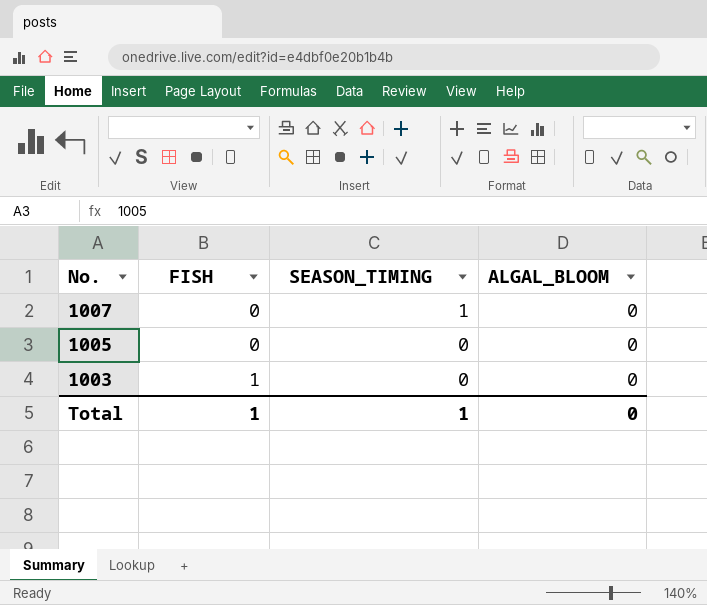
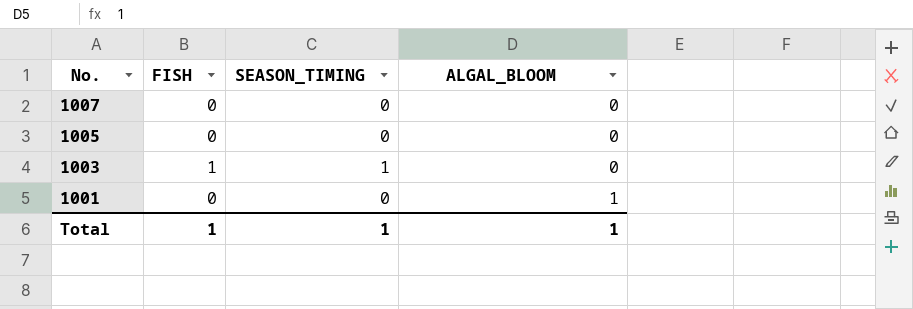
1007 | SEASON_TIMING: 1 -> 0
1003 | SEASON_TIMING: 0 -> 1
row 1001: none -> 0 | 0 | 1
Total | ALGAL_BLOOM: 0 -> 1

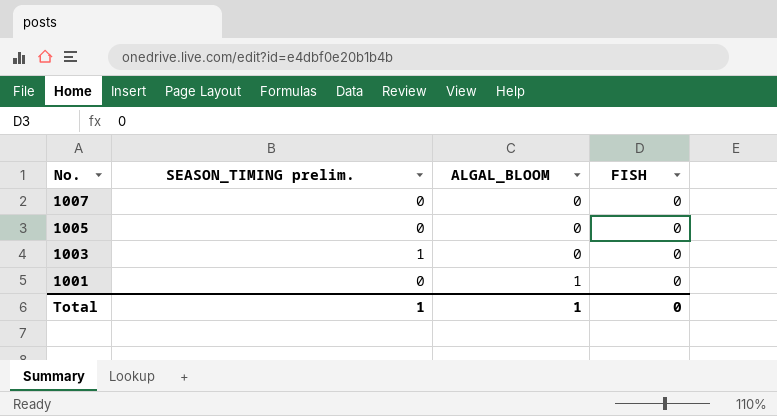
column name: SEASON_TIMING -> SEASON_TIMING prelim.
column FISH | position: 2 -> 4
1003 | FISH: 1 -> 0
Total | FISH: 1 -> 0

